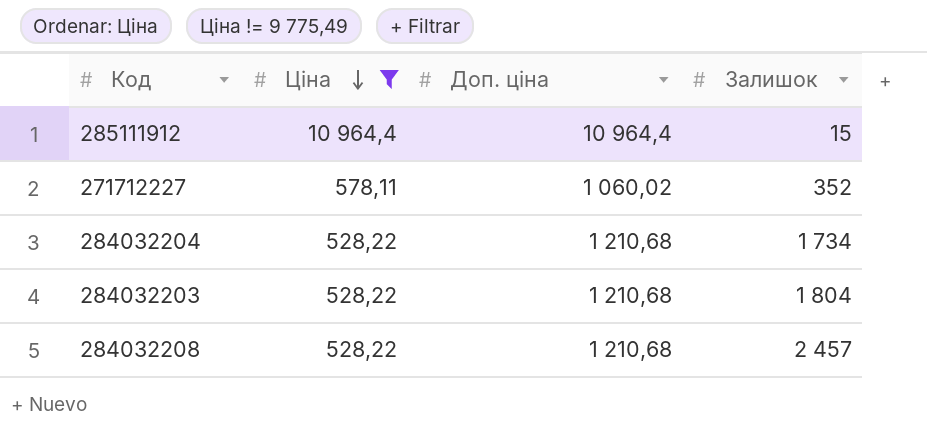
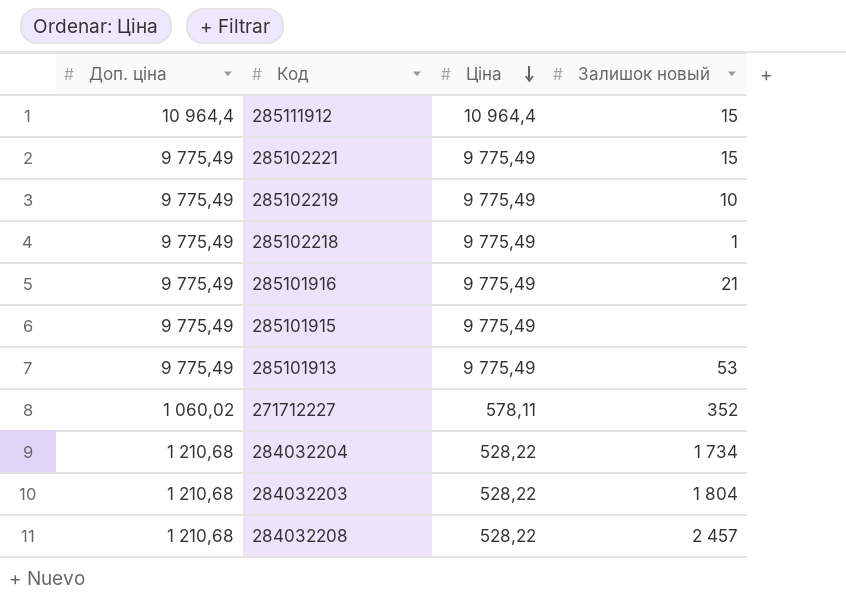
filter: Ціна != 9 775,49 -> none
column Доп. ціна | position: 3 -> 1
column name: Залишок -> Залишок новый

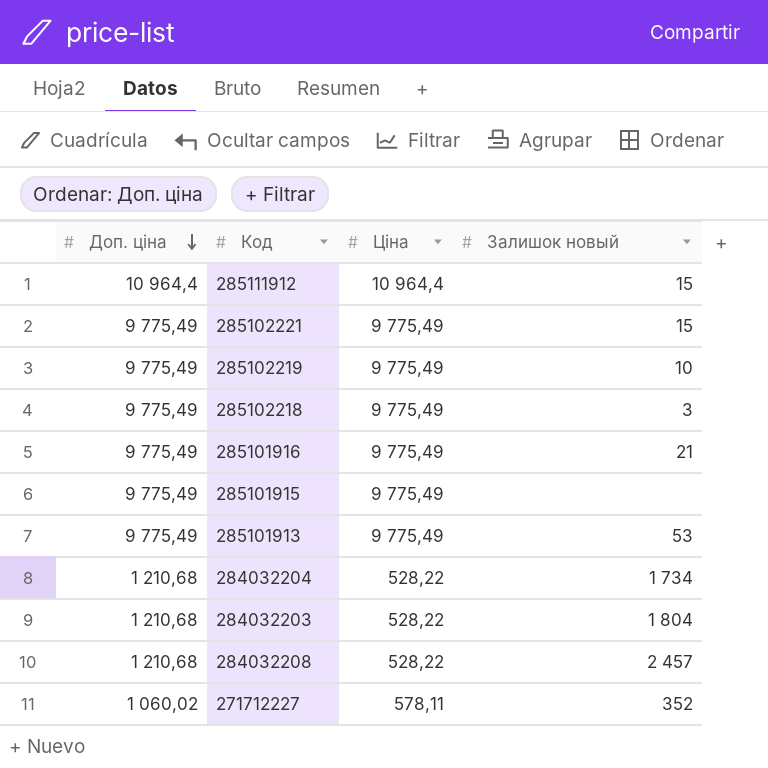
row order: Ціна descending -> Доп. ціна descending
285102218 | Залишок новый: 1 -> 3

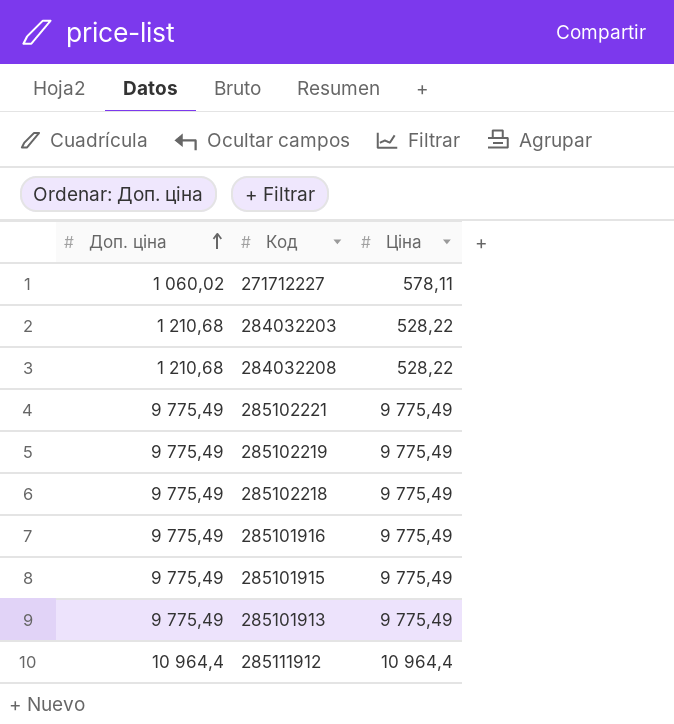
row order: Доп. ціна descending -> Доп. ціна ascending
column Залишок новый | position: 4 -> none
row 284032204: 1 210,68 | 528,22 | 1 734 -> none

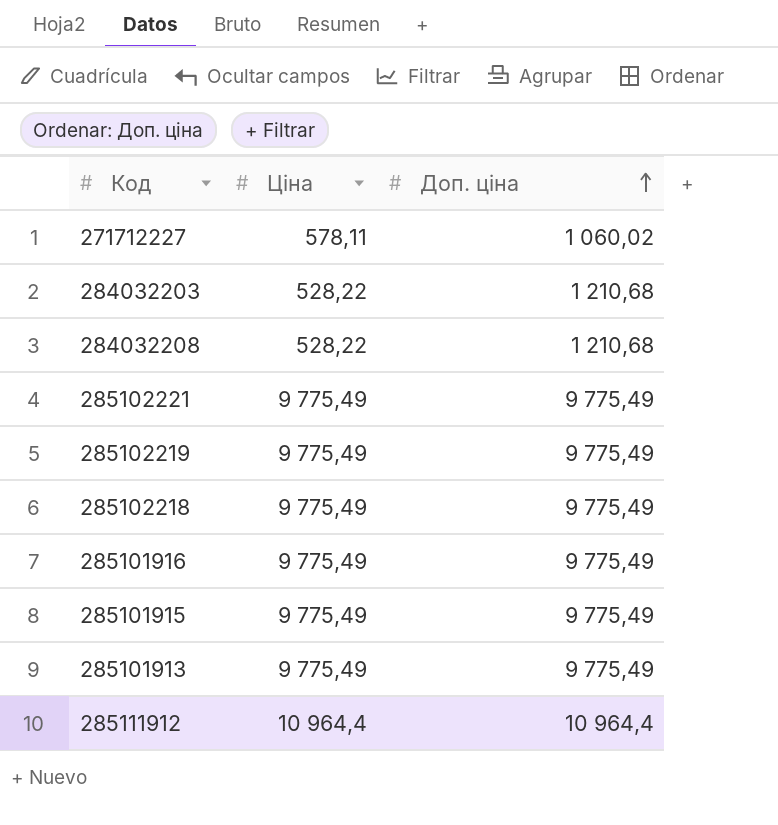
column Доп. ціна | position: 1 -> 3

